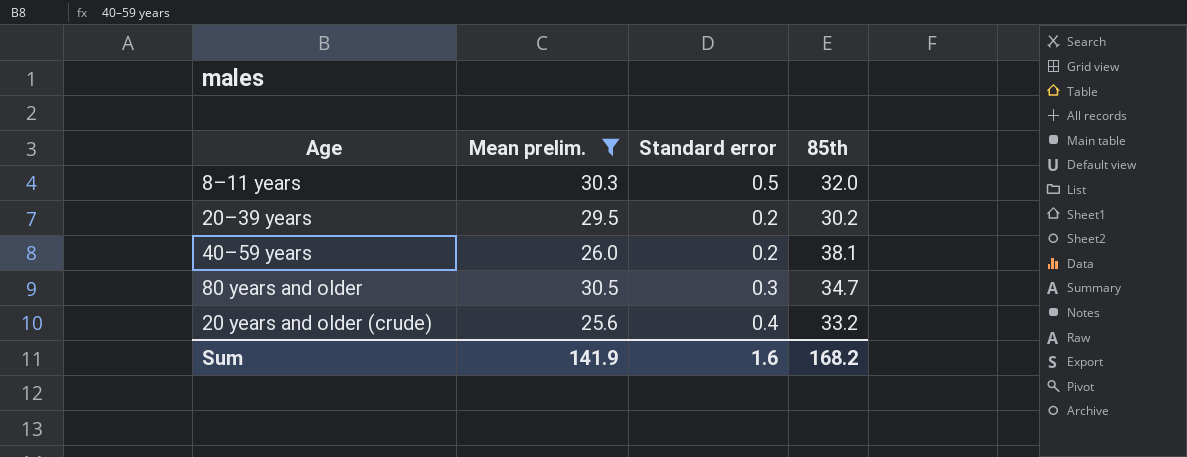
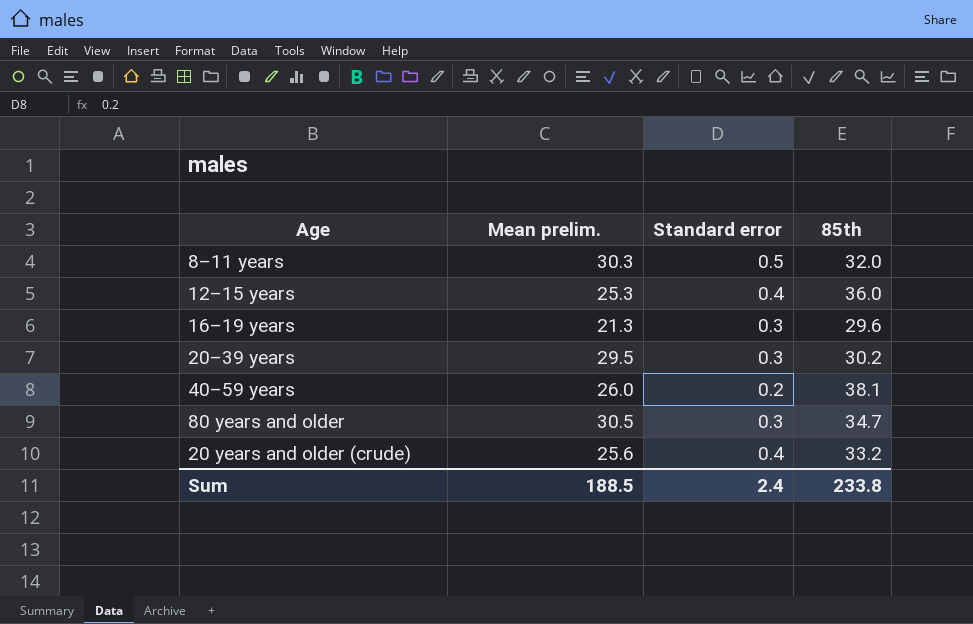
filter: Mean prelim. >= 25.6 -> none
20–39 years | Standard error: 0.2 -> 0.3
Sum | Mean prelim.: 141.9 -> 188.5
Sum | Standard error: 1.6 -> 2.4
Sum | 85th: 168.2 -> 233.8

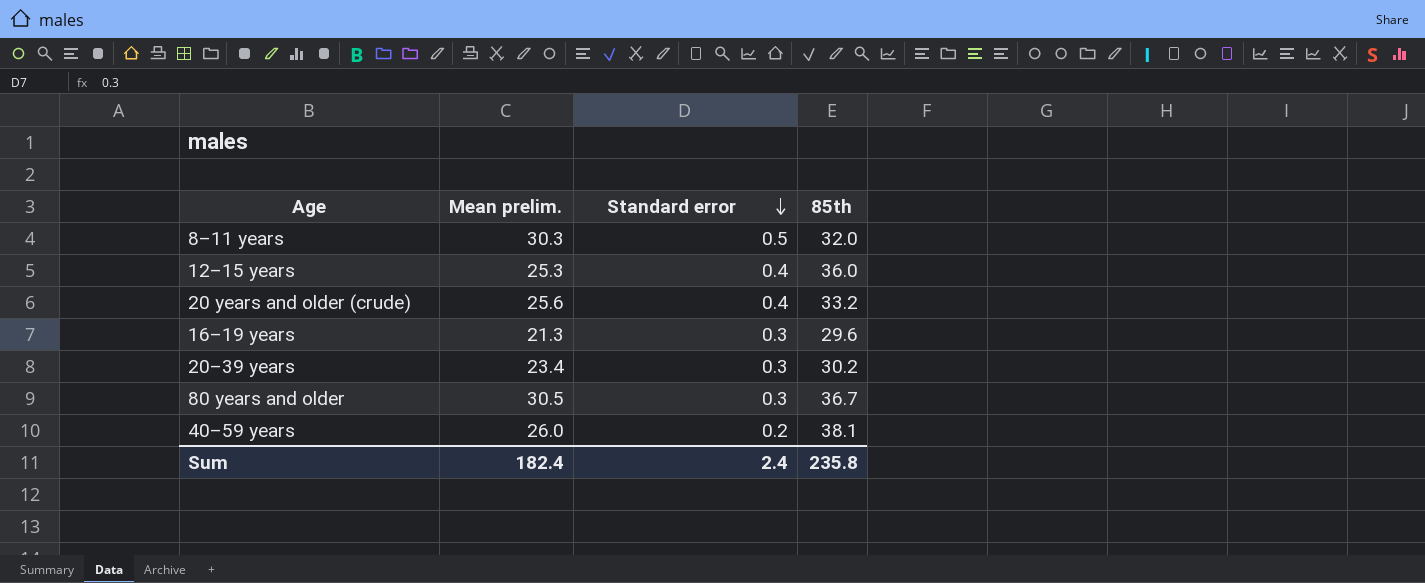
row order: none -> Standard error descending
20–39 years | Mean prelim.: 29.5 -> 23.4
80 years and older | 85th: 34.7 -> 36.7
Sum | Mean prelim.: 188.5 -> 182.4
Sum | 85th: 233.8 -> 235.8

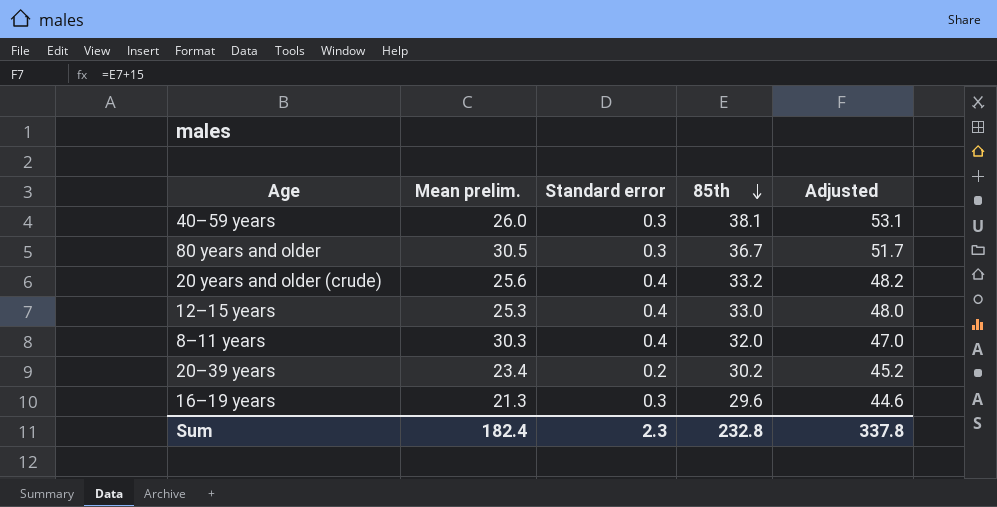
row order: Standard error descending -> 85th descending
column Adjusted | formula: none -> [85th] + 15
40–59 years | Standard error: 0.2 -> 0.3
12–15 years | 85th: 36.0 -> 33.0
8–11 years | Standard error: 0.5 -> 0.4
20–39 years | Standard error: 0.3 -> 0.2
Sum | Standard error: 2.4 -> 2.3
Sum | 85th: 235.8 -> 232.8

